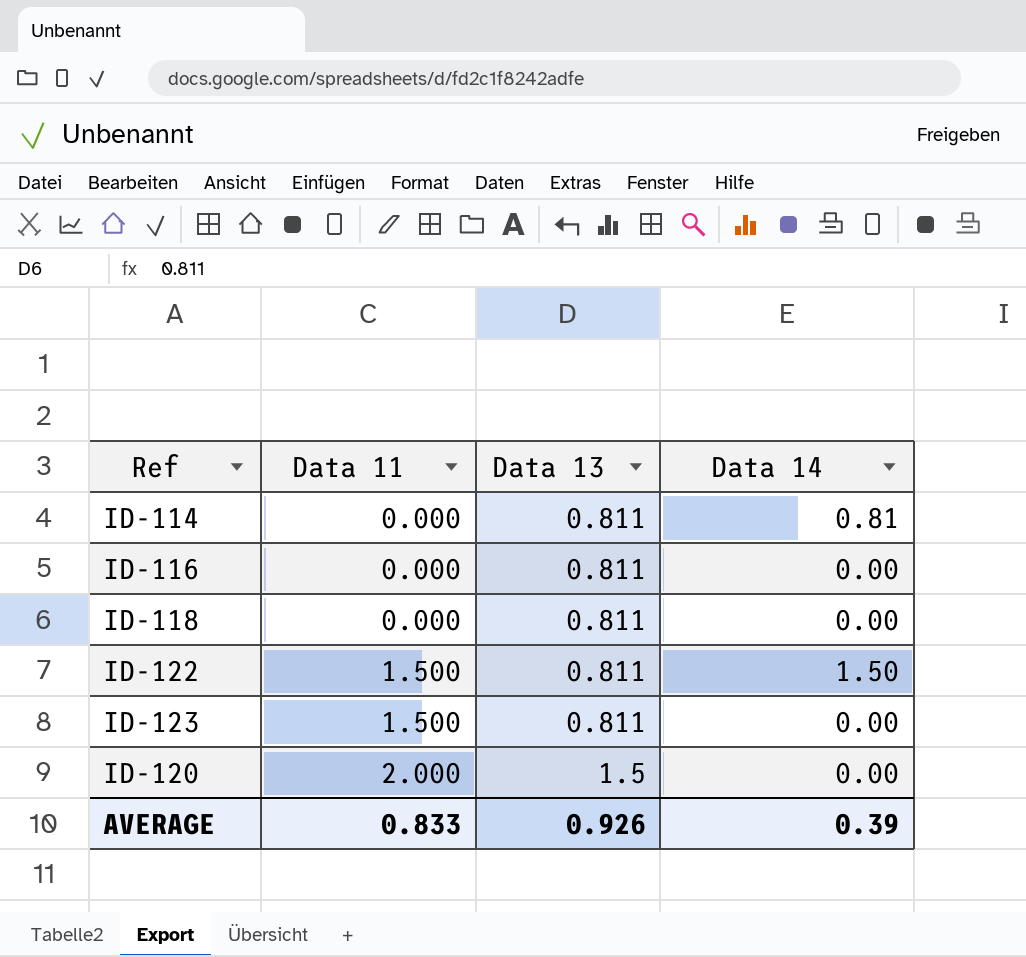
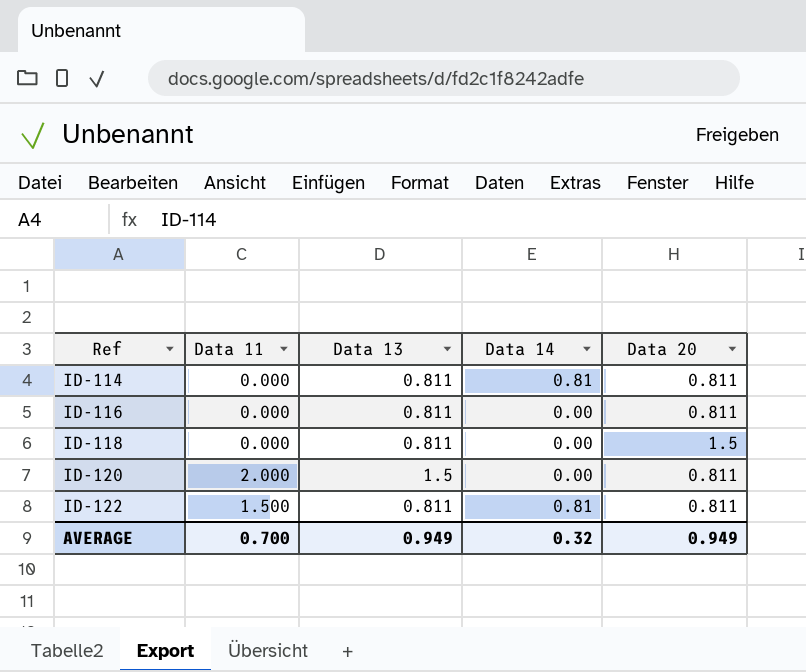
row order: Data 11 ascending -> Ref ascending
column Data 20 | position: none -> 5
row ID-123: 1.500 | 0.811 | 0.00 -> none
ID-122 | Data 14: 1.50 -> 0.81
AVERAGE | Data 11: 0.833 -> 0.700
AVERAGE | Data 13: 0.926 -> 0.949
AVERAGE | Data 14: 0.39 -> 0.32

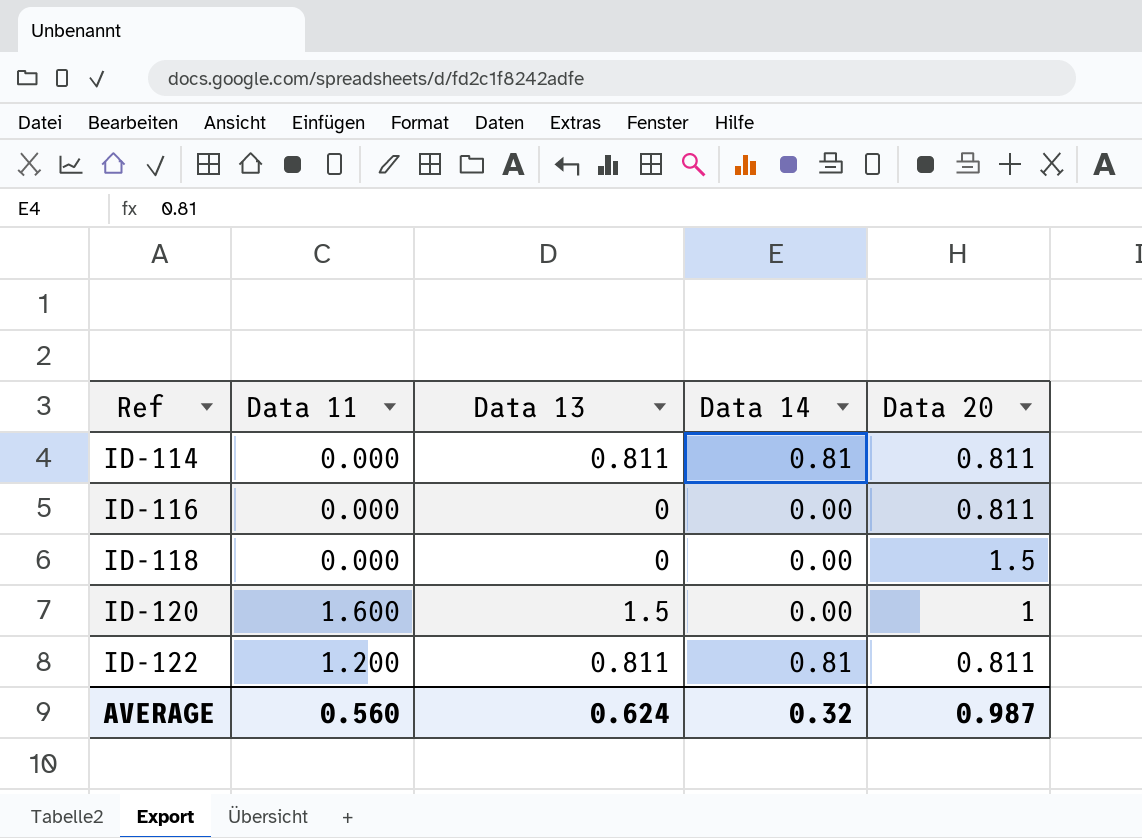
ID-116 | Data 13: 0.811 -> 0
ID-118 | Data 13: 0.811 -> 0
ID-120 | Data 11: 2.000 -> 1.600
ID-120 | Data 20: 0.811 -> 1
ID-122 | Data 11: 1.500 -> 1.200
AVERAGE | Data 11: 0.700 -> 0.560
AVERAGE | Data 13: 0.949 -> 0.624
AVERAGE | Data 20: 0.949 -> 0.987

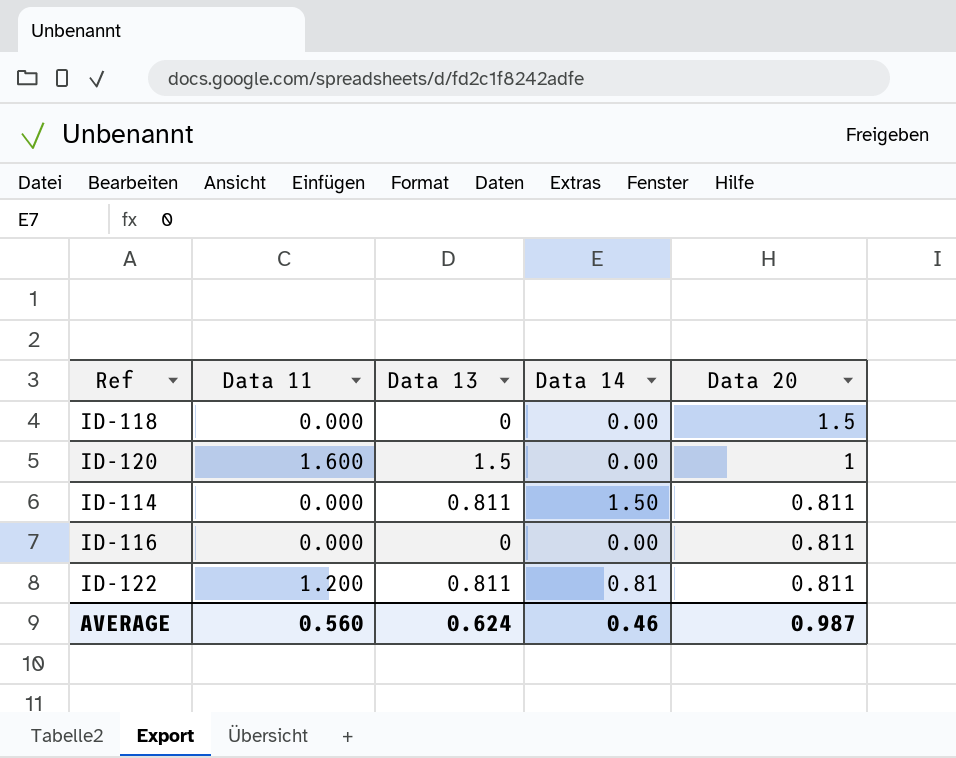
row order: Ref ascending -> Data 20 descending
ID-114 | Data 14: 0.81 -> 1.50
AVERAGE | Data 14: 0.32 -> 0.46

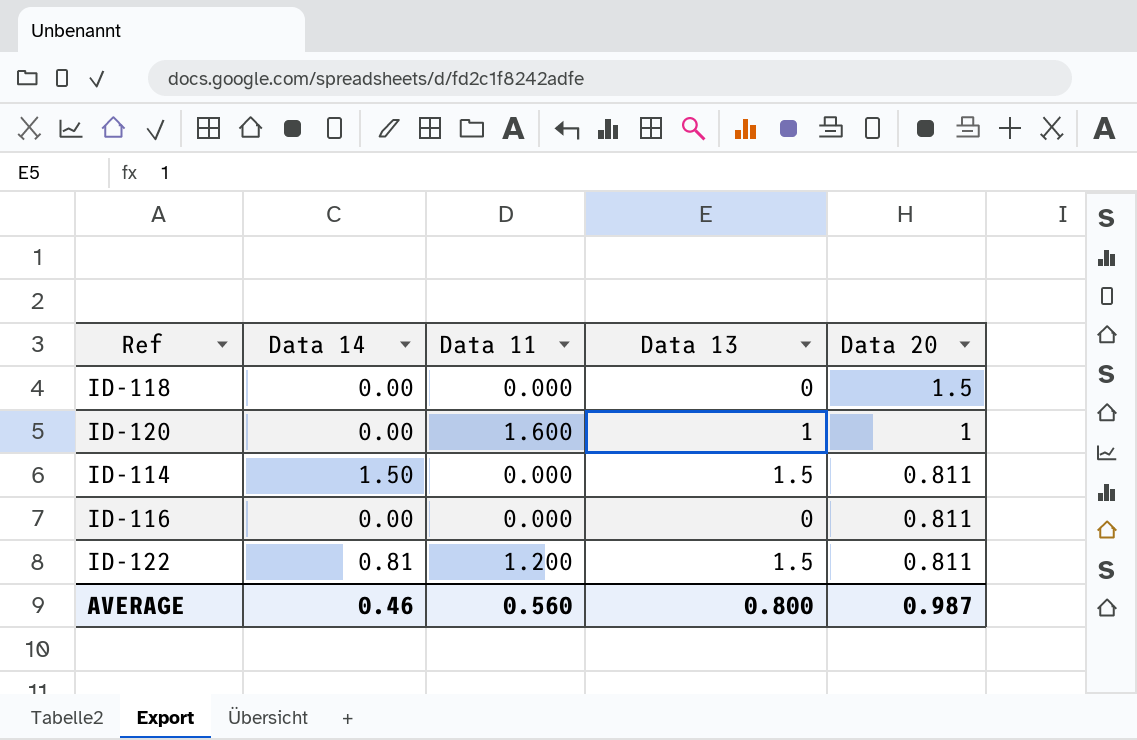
column Data 14 | position: 4 -> 2
ID-120 | Data 13: 1.5 -> 1
ID-114 | Data 13: 0.811 -> 1.5
ID-122 | Data 13: 0.811 -> 1.5
AVERAGE | Data 13: 0.624 -> 0.800

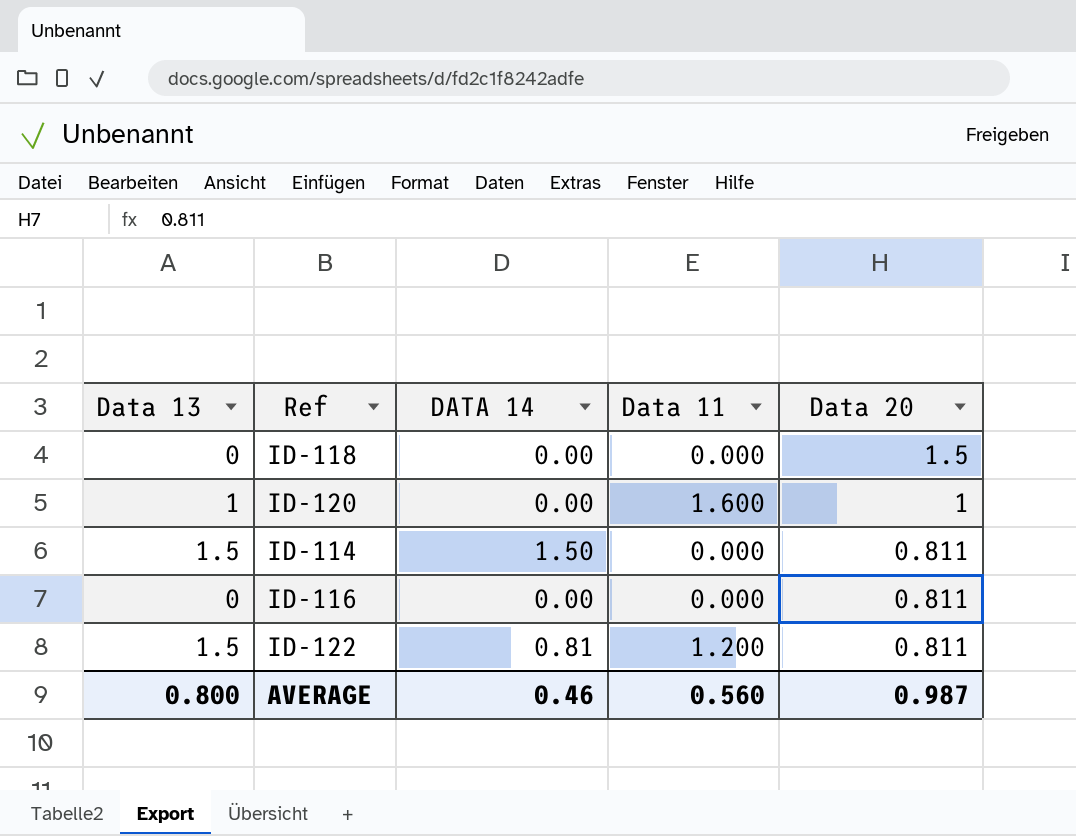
column Data 13 | position: 4 -> 1
column name: Data 14 -> DATA 14

